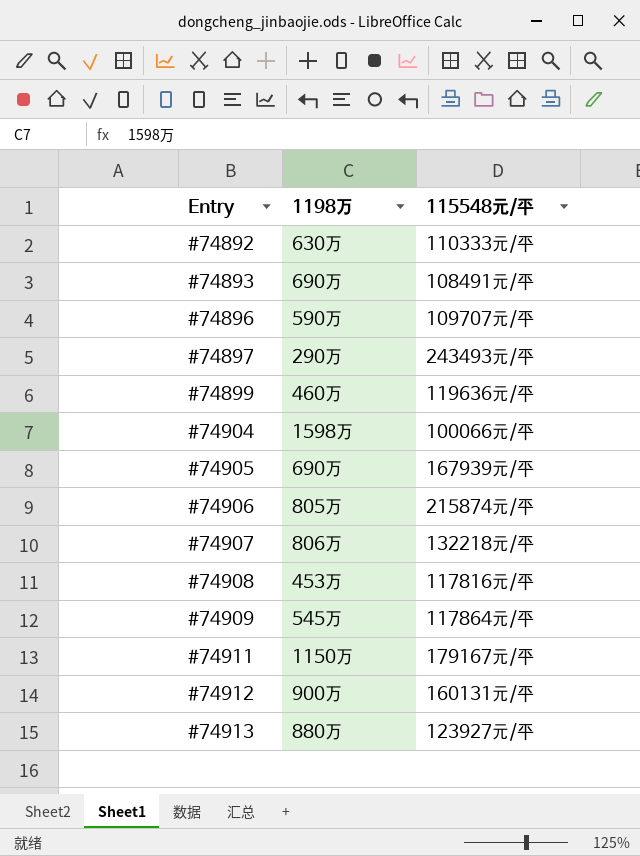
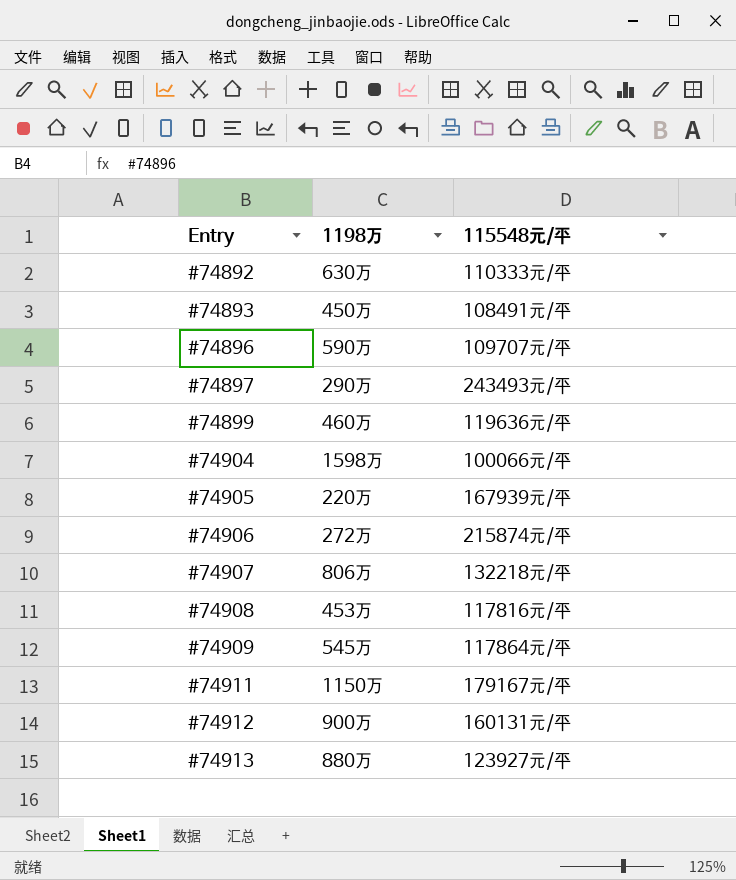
#74893 | 1198万: 690万 -> 450万
#74905 | 1198万: 690万 -> 220万
#74906 | 1198万: 805万 -> 272万

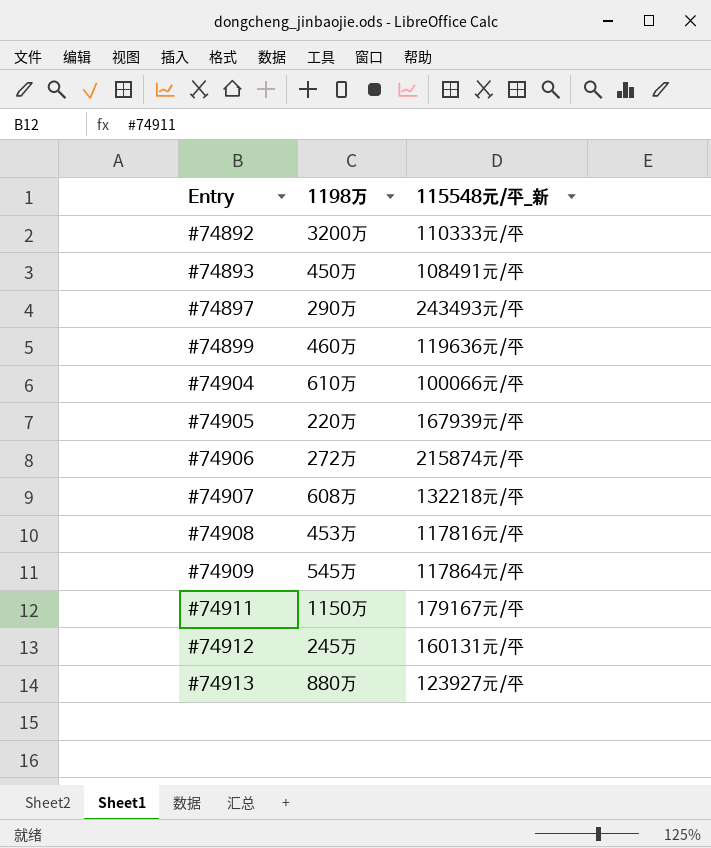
column name: 115548元/平 -> 115548元/平_新
row #74896: 590万 | 109707元/平 -> none
#74892 | 1198万: 630万 -> 3200万
#74904 | 1198万: 1598万 -> 610万
#74907 | 1198万: 806万 -> 608万
#74912 | 1198万: 900万 -> 245万

